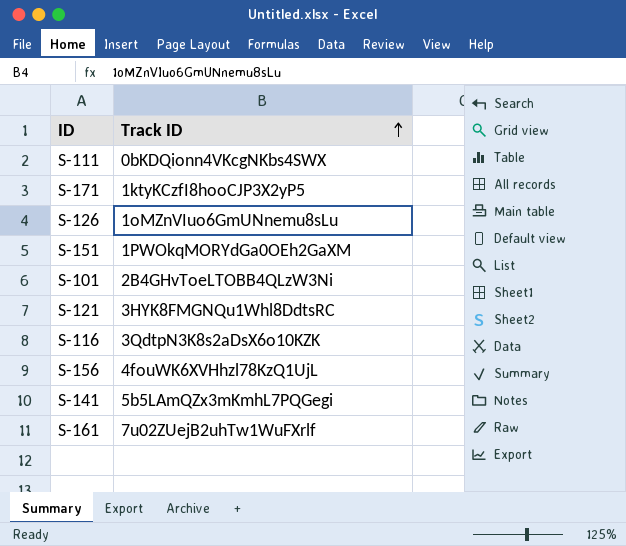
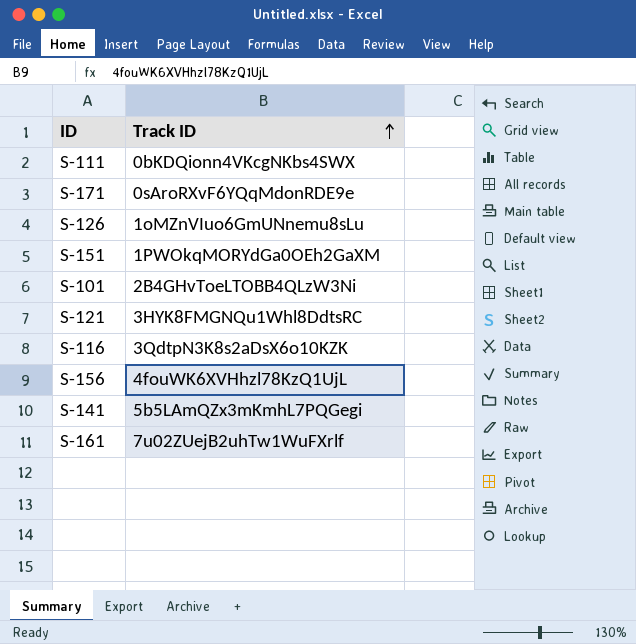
S-171 | Track ID: 1ktyKCzfI8hooCJP3X2yP5 -> 0sAroRXvF6YQqMdonRDE9e

